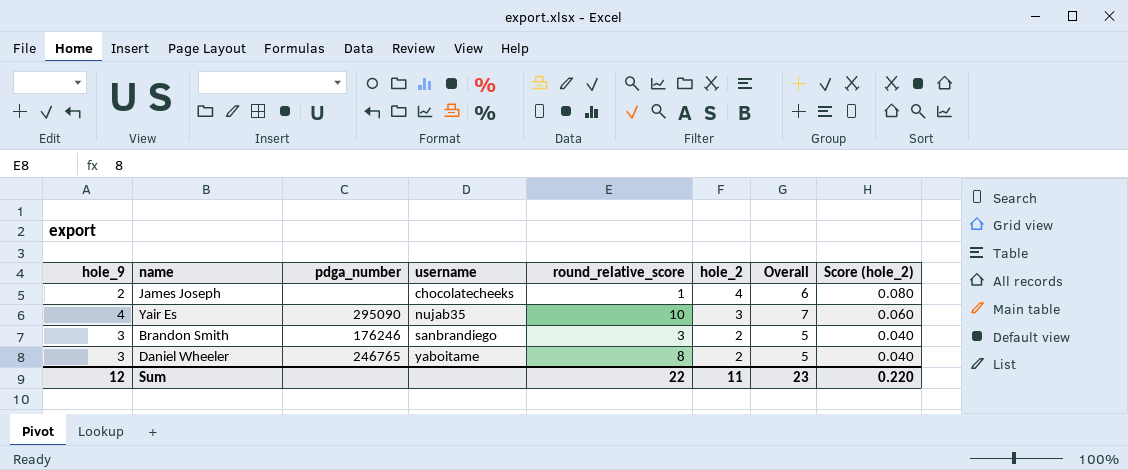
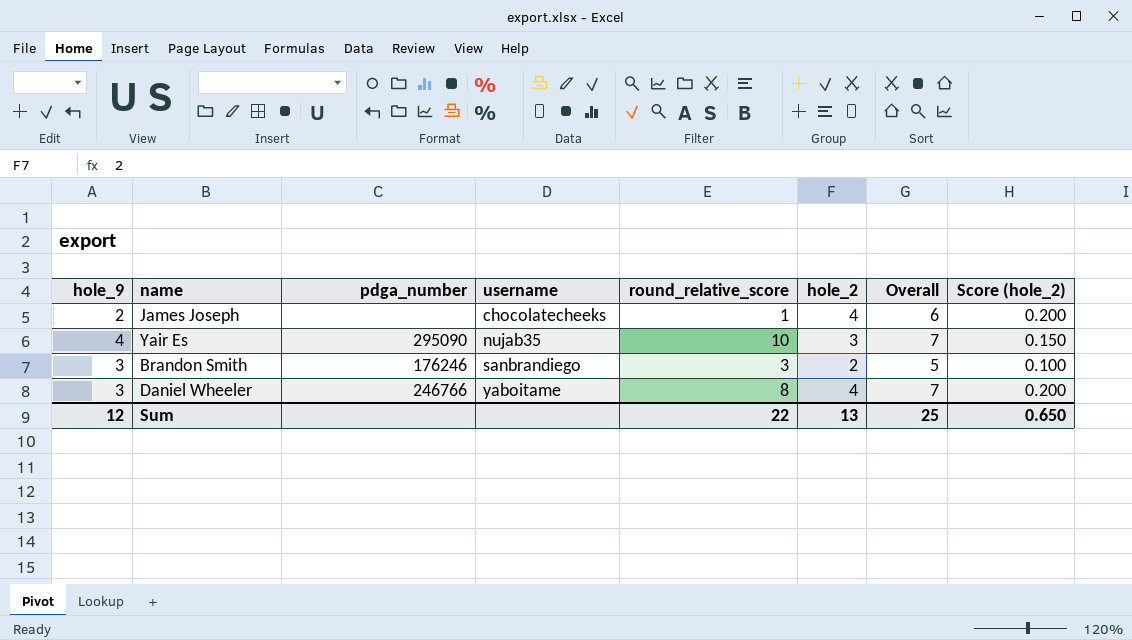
column Score (hole_2) | formula: [hole_2] * 0.02 -> [hole_2] * 0.05
Daniel Wheeler | pdga_number: 246765 -> 246766
Daniel Wheeler | hole_2: 2 -> 4
Daniel Wheeler | Overall: 5 -> 7
Sum | hole_2: 11 -> 13
Sum | Overall: 23 -> 25
Sum | Score (hole_2): 0.220 -> 0.650

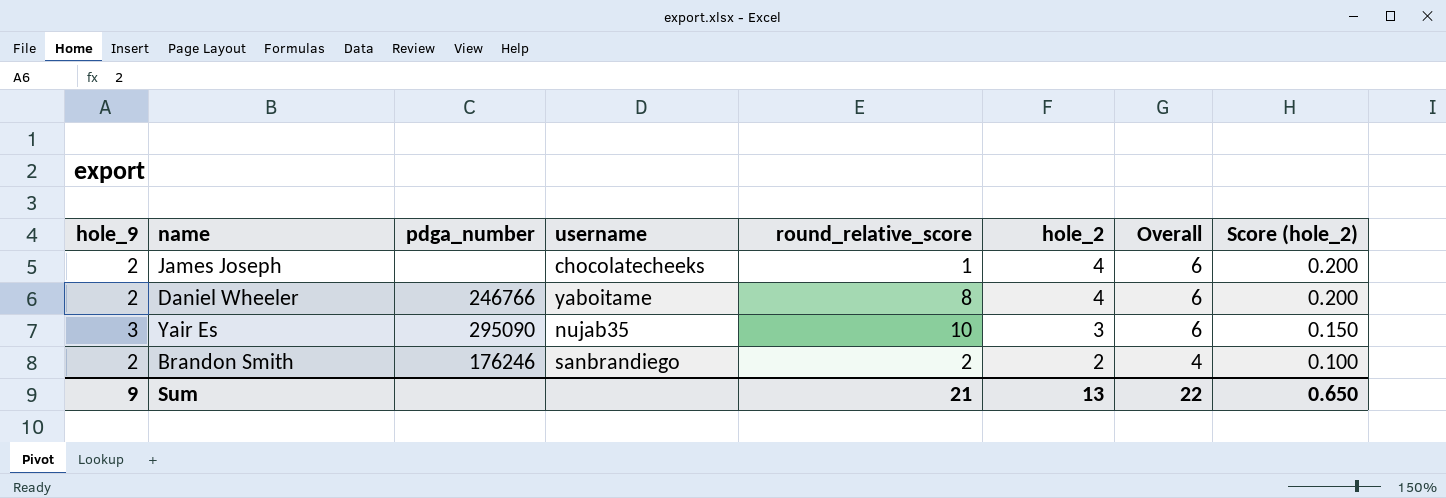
row order: username ascending -> hole_2 descending
Daniel Wheeler | hole_9: 3 -> 2
Daniel Wheeler | Overall: 7 -> 6
Yair Es | hole_9: 4 -> 3
Yair Es | Overall: 7 -> 6
Brandon Smith | hole_9: 3 -> 2
Brandon Smith | round_relative_score: 3 -> 2
Brandon Smith | Overall: 5 -> 4
Sum | hole_9: 12 -> 9
Sum | round_relative_score: 22 -> 21
Sum | Overall: 25 -> 22

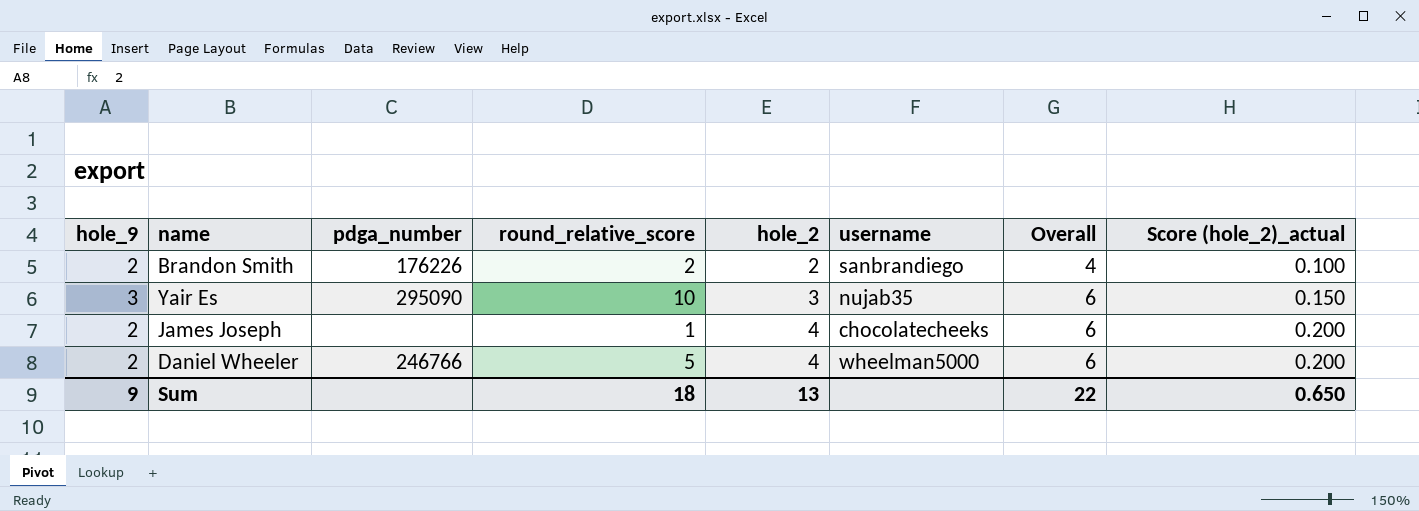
row order: hole_2 descending -> hole_2 ascending
column username | position: 4 -> 6
column name: Score (hole_2) -> Score (hole_2)_actual
Brandon Smith | pdga_number: 176246 -> 176226
Daniel Wheeler | round_relative_score: 8 -> 5
Daniel Wheeler | username: yaboitame -> wheelman5000
Sum | round_relative_score: 21 -> 18

